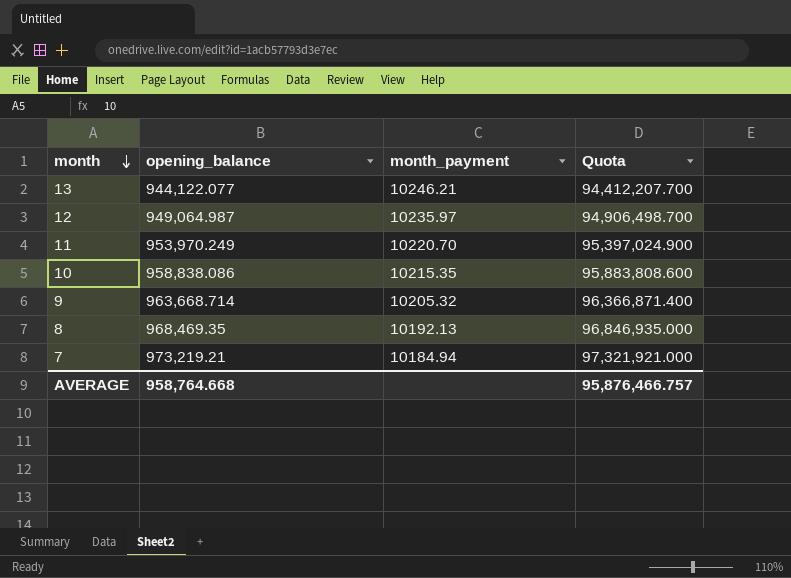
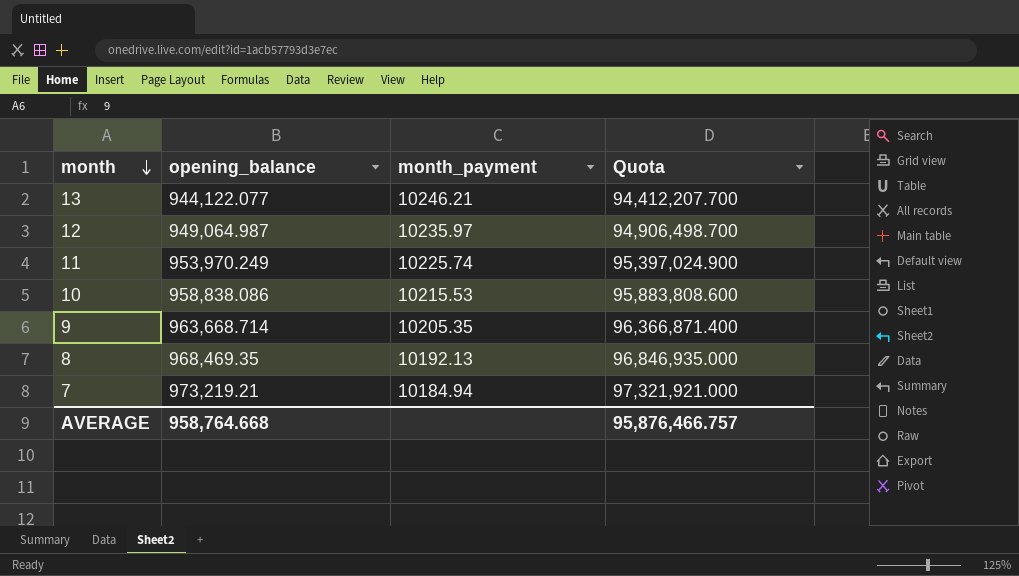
11 | month_payment: 10220.70 -> 10225.74
10 | month_payment: 10215.35 -> 10215.53
9 | month_payment: 10205.32 -> 10205.35

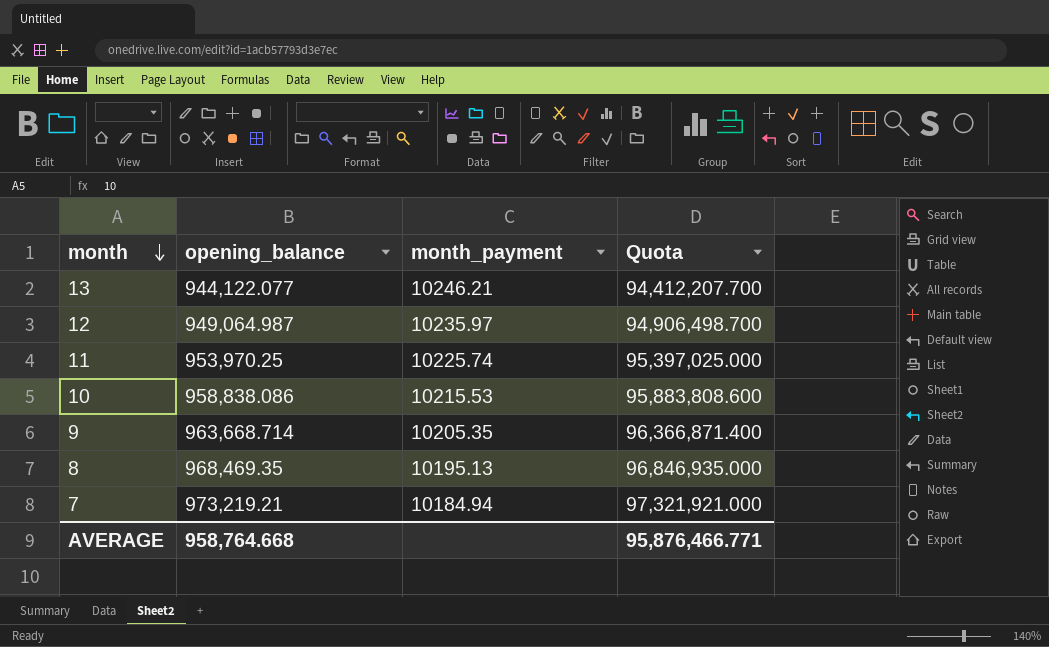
11 | opening_balance: 953,970.249 -> 953,970.25
11 | Quota: 95,397,024.900 -> 95,397,025.000
8 | month_payment: 10192.13 -> 10195.13
AVERAGE | Quota: 95,876,466.757 -> 95,876,466.771

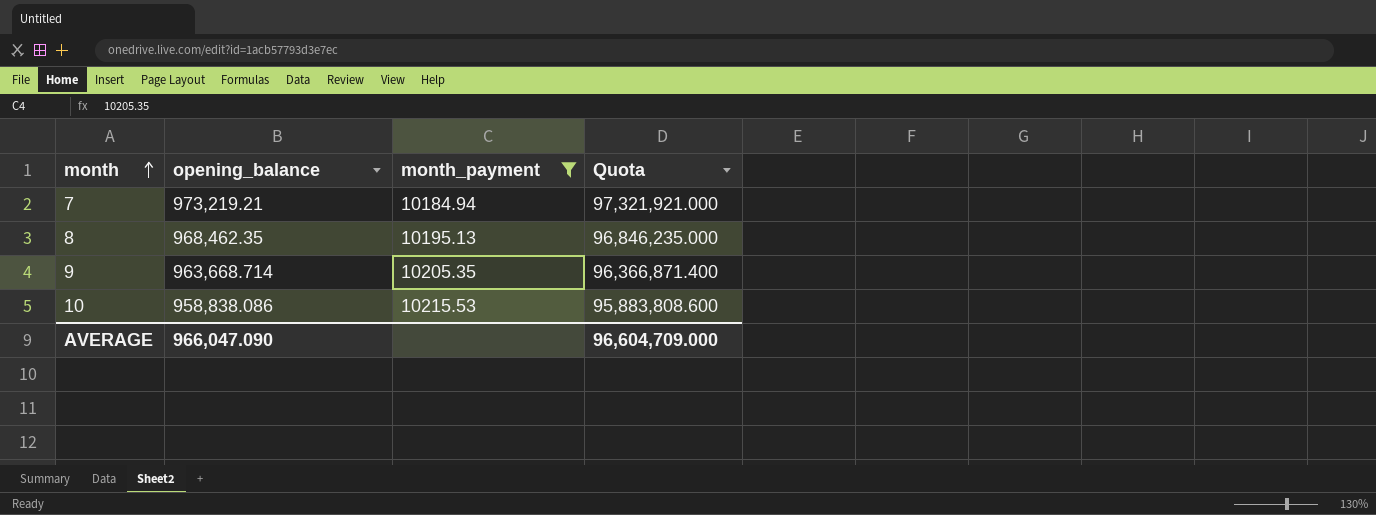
filter: none -> month_payment <= 10215.53
row order: month descending -> month ascending
8 | opening_balance: 968,469.35 -> 968,462.35
8 | Quota: 96,846,935.000 -> 96,846,235.000
AVERAGE | opening_balance: 958,764.668 -> 966,047.090
AVERAGE | Quota: 95,876,466.771 -> 96,604,709.000

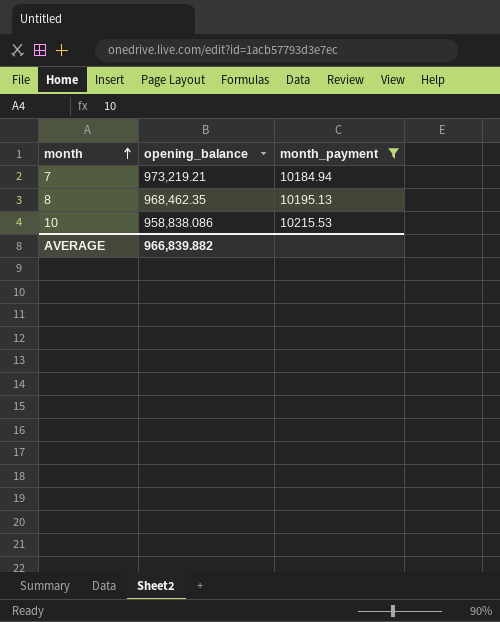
column Quota | formula: [opening_balance] * 100 -> none
row 9: 963,668.714 | 10205.35 | 96,366,871.400 -> none
AVERAGE | opening_balance: 966,047.090 -> 966,839.882

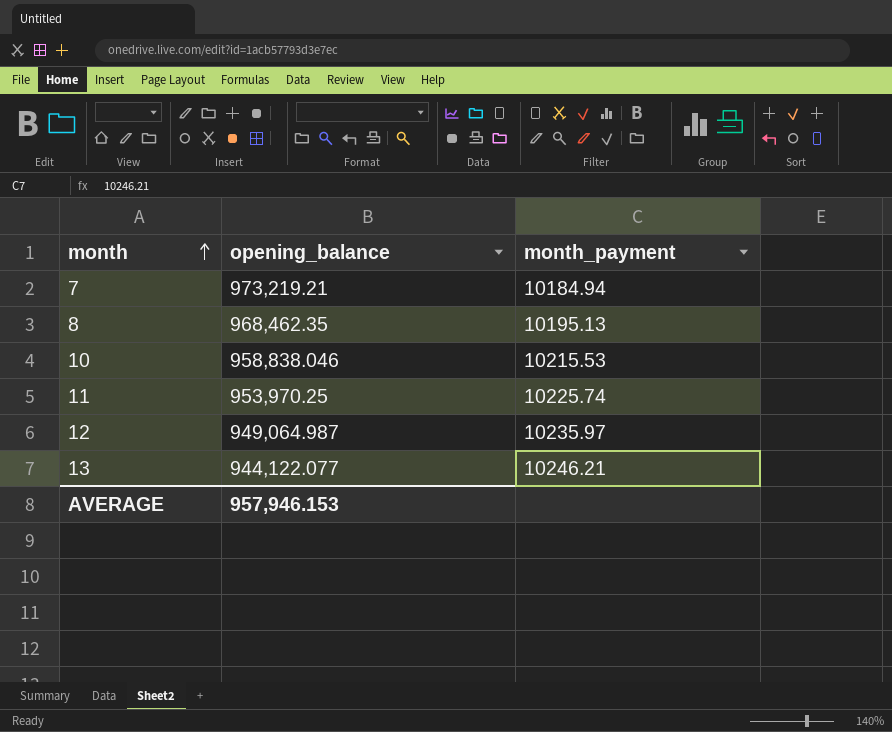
filter: month_payment <= 10215.53 -> none
10 | opening_balance: 958,838.086 -> 958,838.046
AVERAGE | opening_balance: 966,839.882 -> 957,946.153

